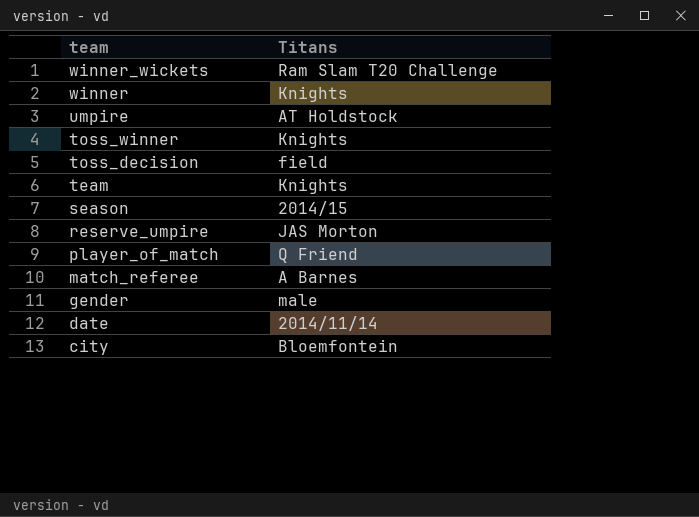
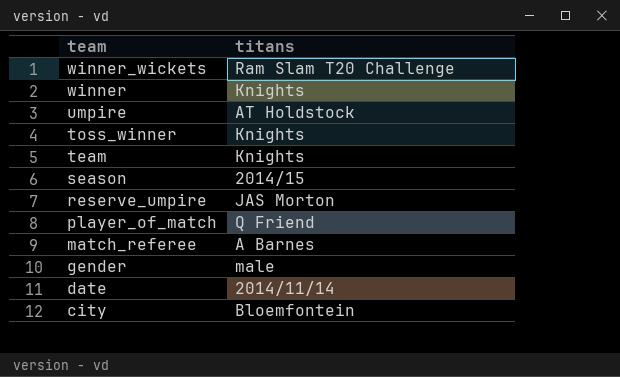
column name: Titans -> titans
row toss_decision: field -> none

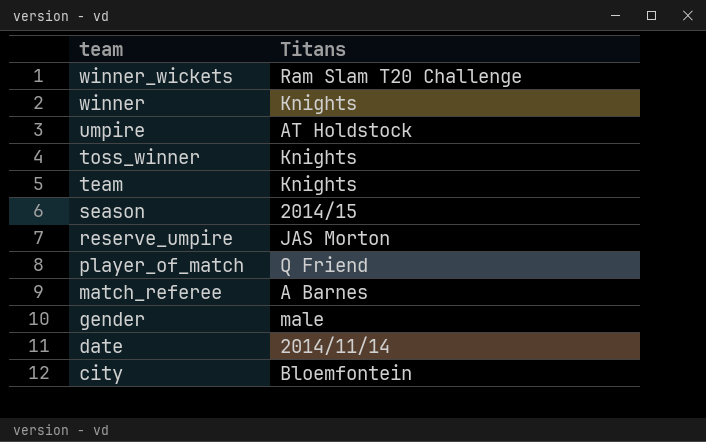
column name: titans -> Titans

